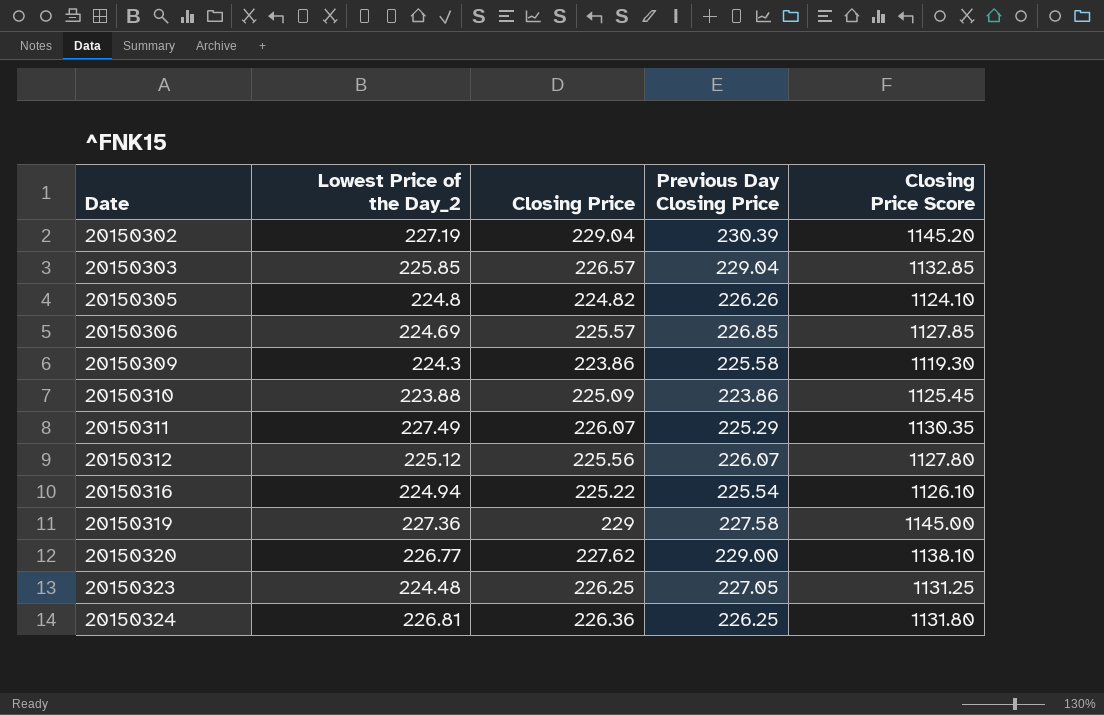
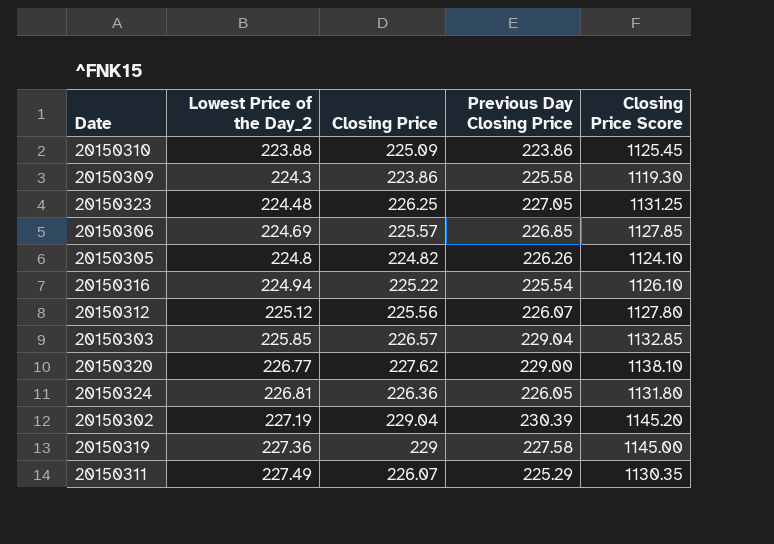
row order: Date ascending -> Lowest Price of the Day_2 ascending
20150324 | Previous Day Closing Price: 226.25 -> 226.05

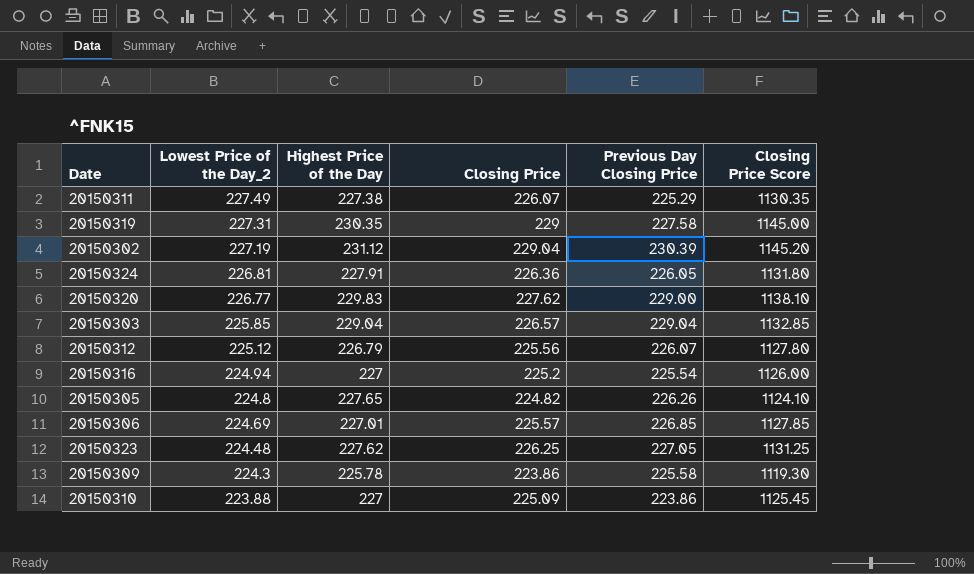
row order: Lowest Price of the Day_2 ascending -> Lowest Price of the Day_2 descending
column Highest Price of the Day | position: none -> 3
20150319 | Lowest Price of the Day_2: 227.36 -> 227.31
20150316 | Closing Price: 225.22 -> 225.2
20150316 | Closing Price Score: 1126.10 -> 1126.00

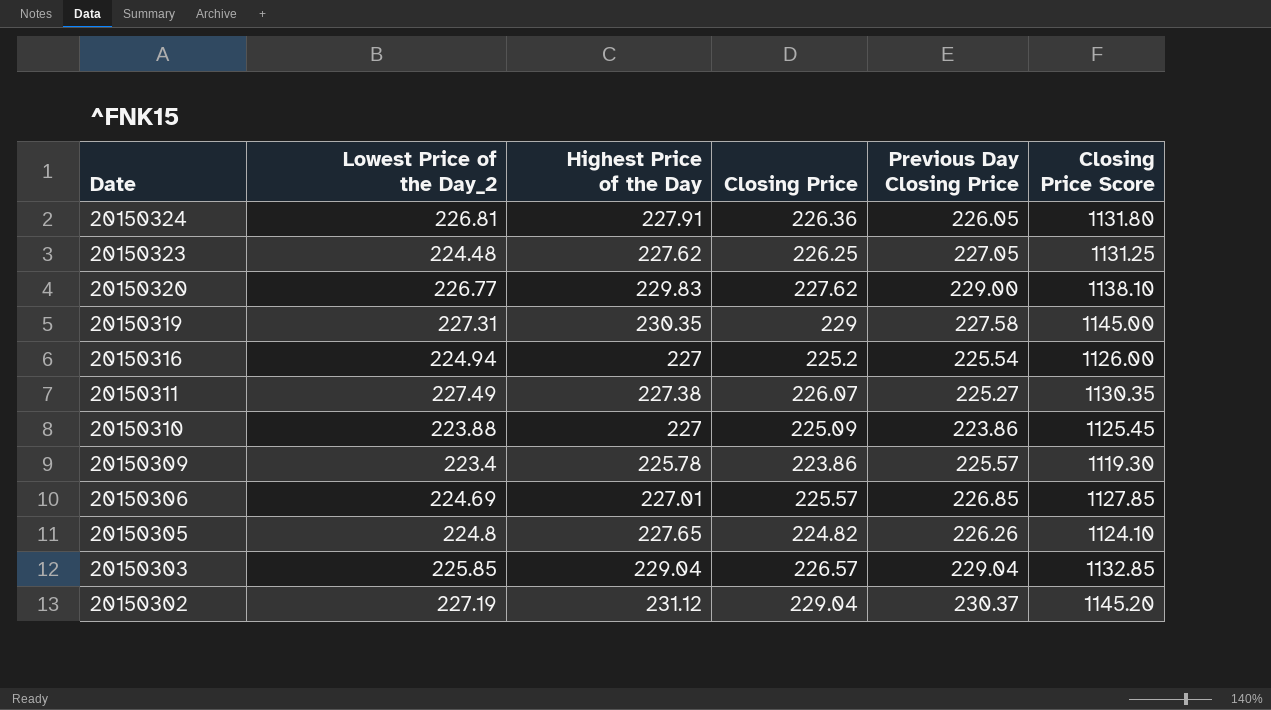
row order: Lowest Price of the Day_2 descending -> Date descending
row 20150312: 225.12 | 226.79 | 225.56 | 226.07 | 1127.80 -> none
20150311 | Previous Day Closing Price: 225.29 -> 225.27
20150309 | Lowest Price of the Day_2: 224.3 -> 223.4
20150309 | Previous Day Closing Price: 225.58 -> 225.57
20150302 | Previous Day Closing Price: 230.39 -> 230.37

